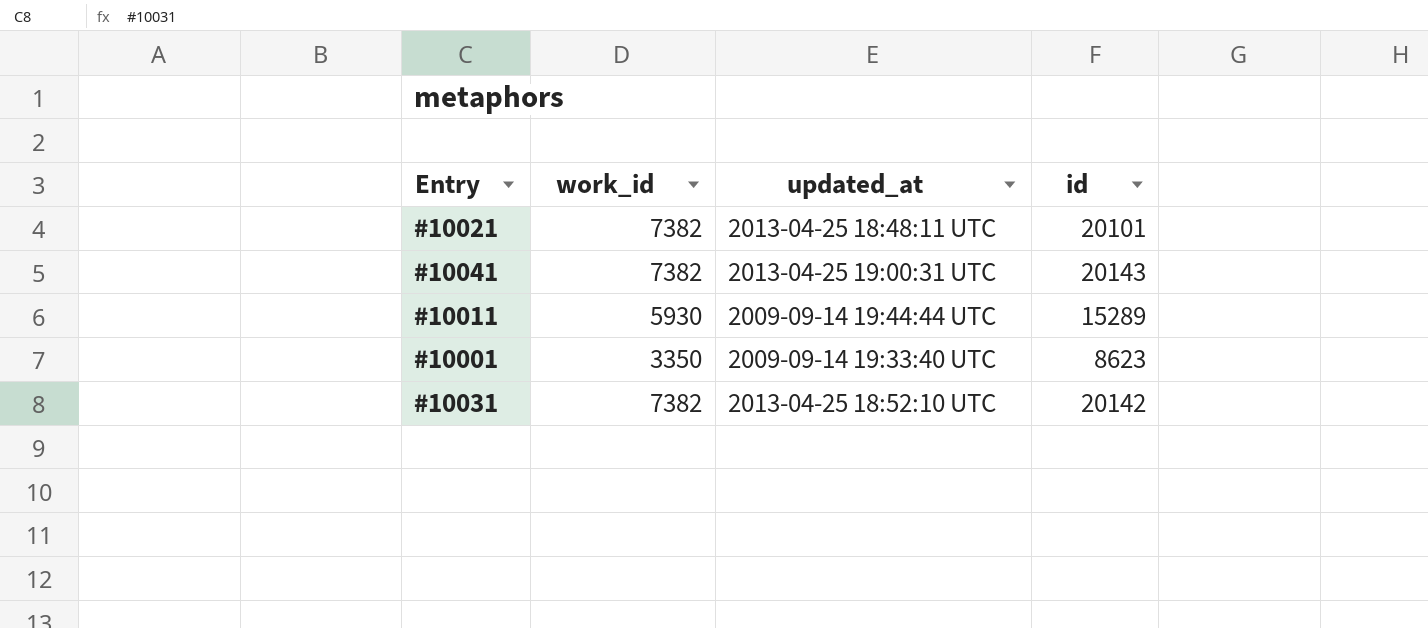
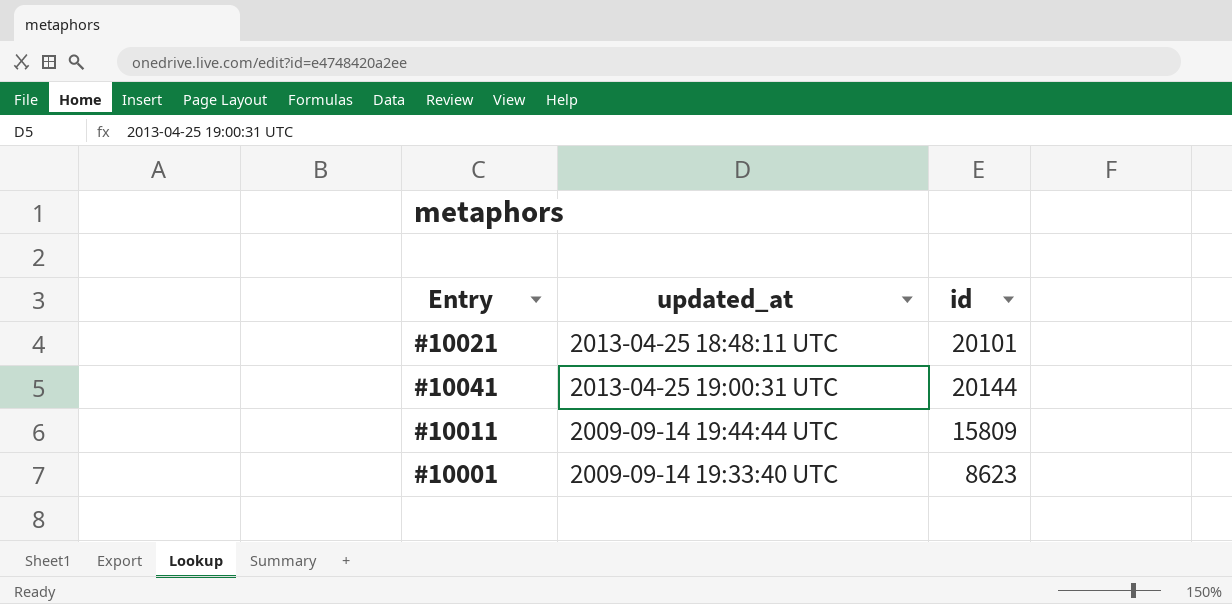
column work_id | position: 2 -> none
row #10031: 7382 | 2013-04-25 18:52:10 UTC | 20142 -> none
#10041 | id: 20143 -> 20144
#10011 | id: 15289 -> 15809

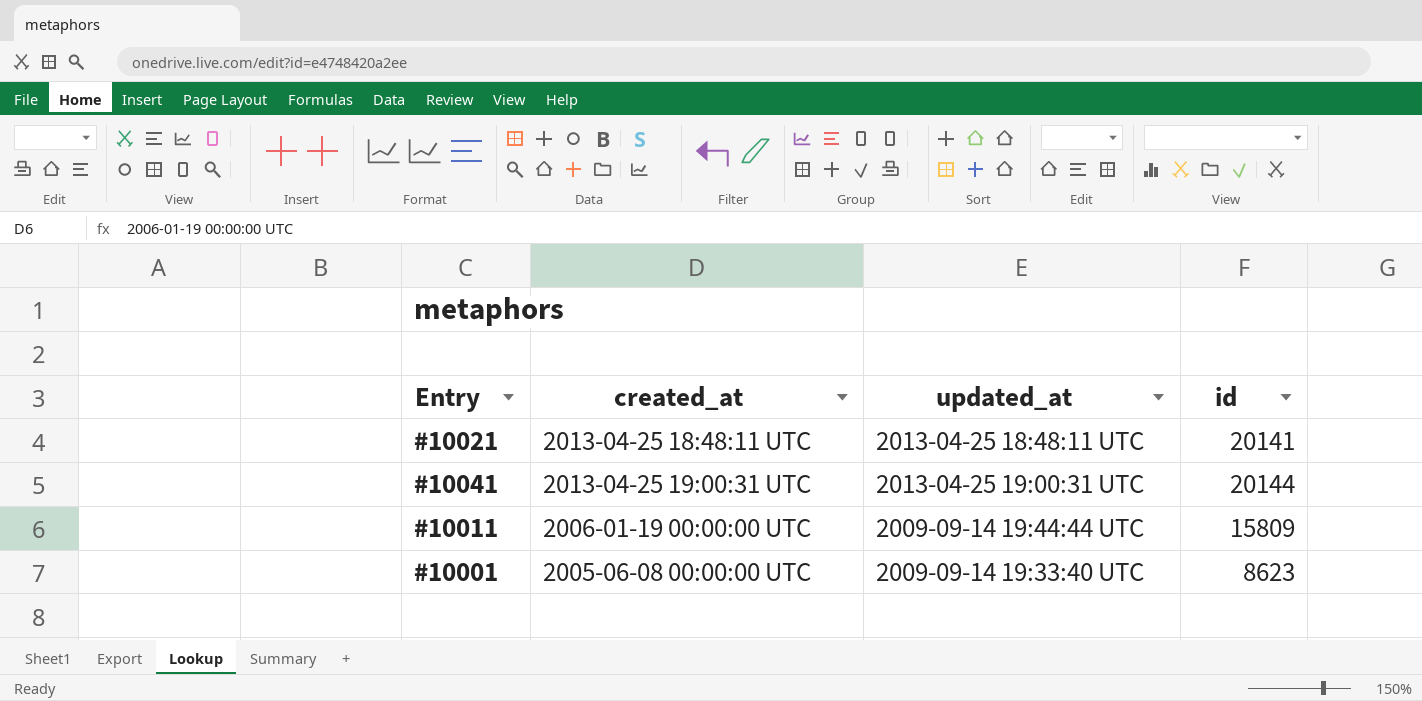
column created_at | position: none -> 2
#10021 | id: 20101 -> 20141

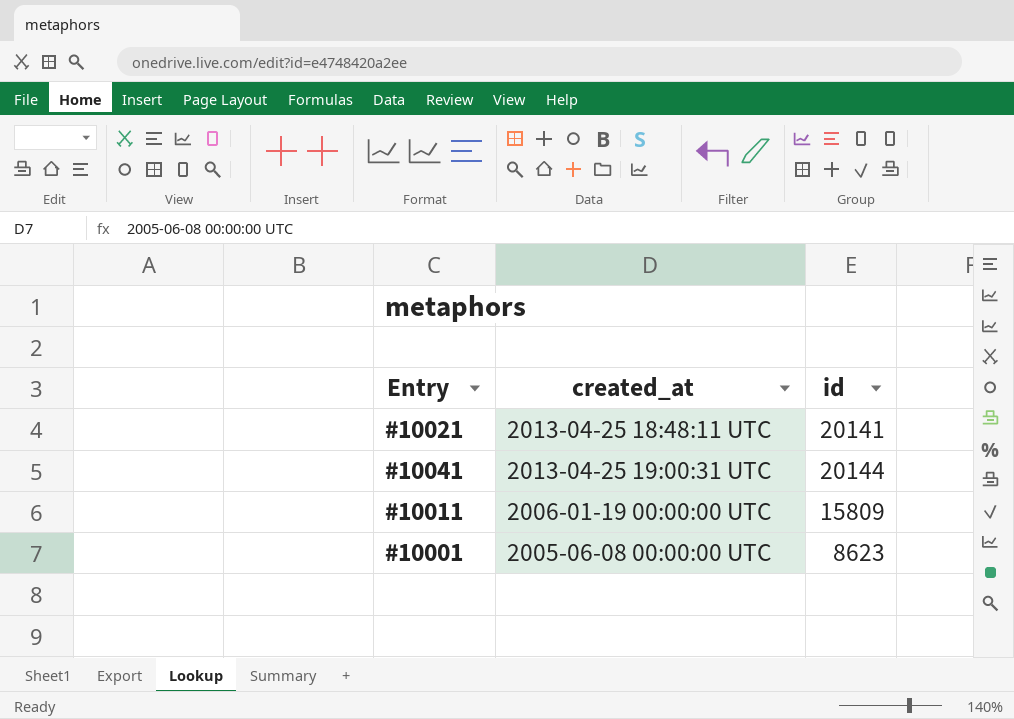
column updated_at | position: 3 -> none

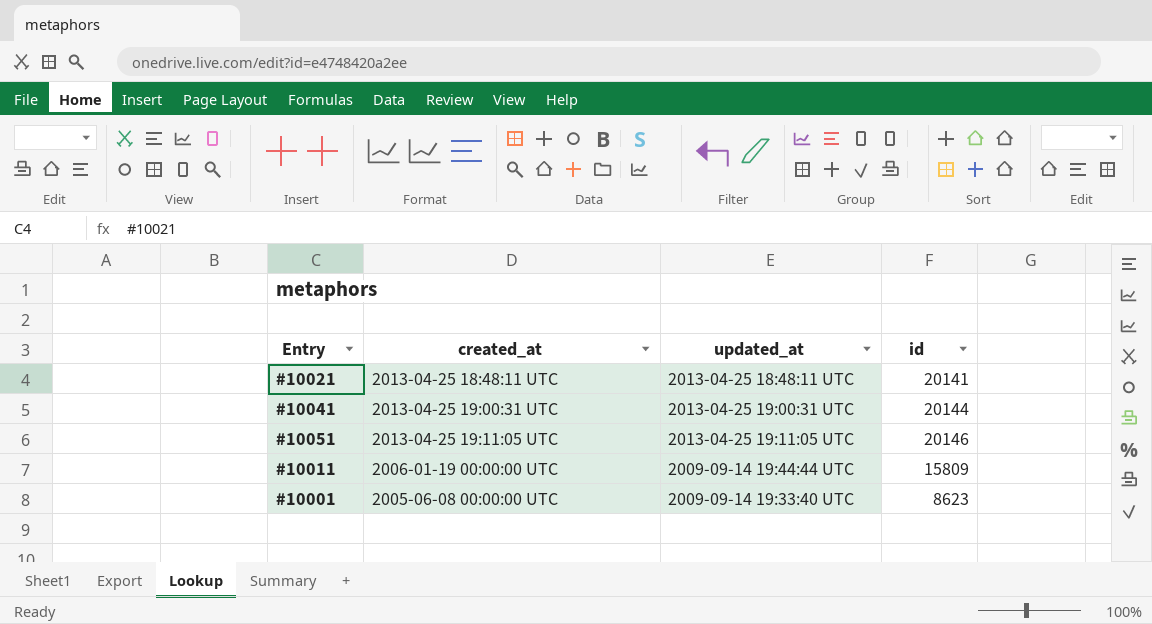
column updated_at | position: none -> 3
row #10051: none -> 2013-04-25 19:11:05 UTC | 2013-04-25 19:11:05 UTC | 20146

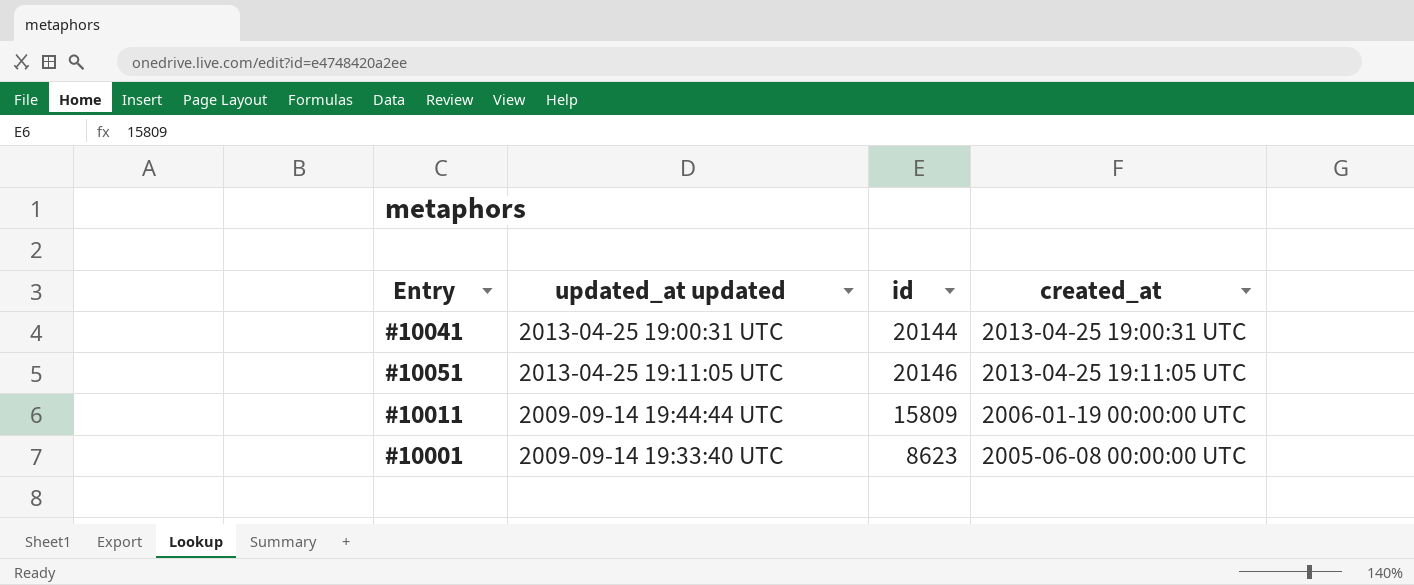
column name: updated_at -> updated_at updated
column created_at | position: 2 -> 4
row #10021: 2013-04-25 18:48:11 UTC | 2013-04-25 18:48:11 UTC | 20141 -> none

